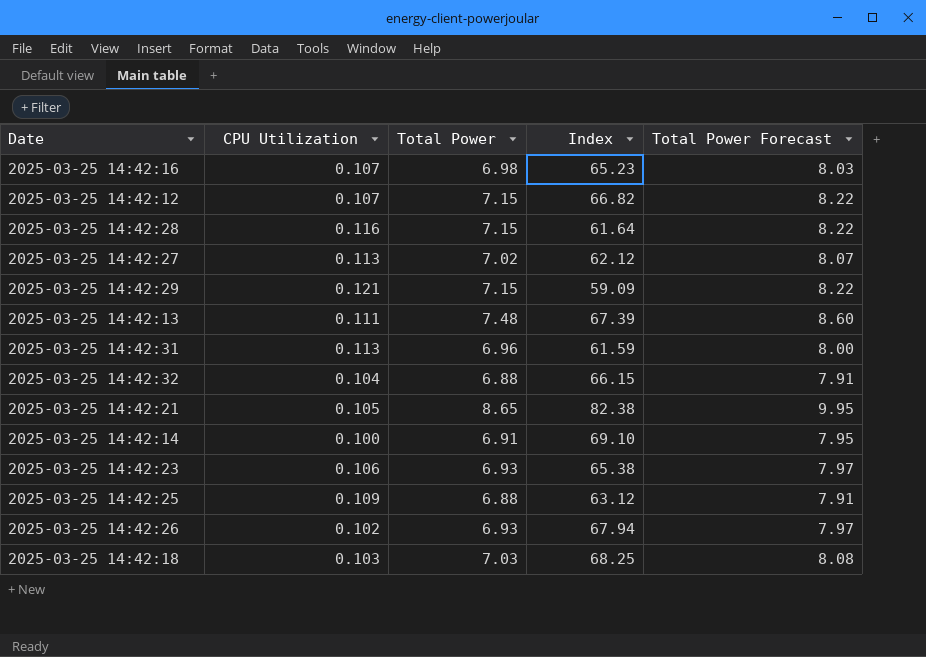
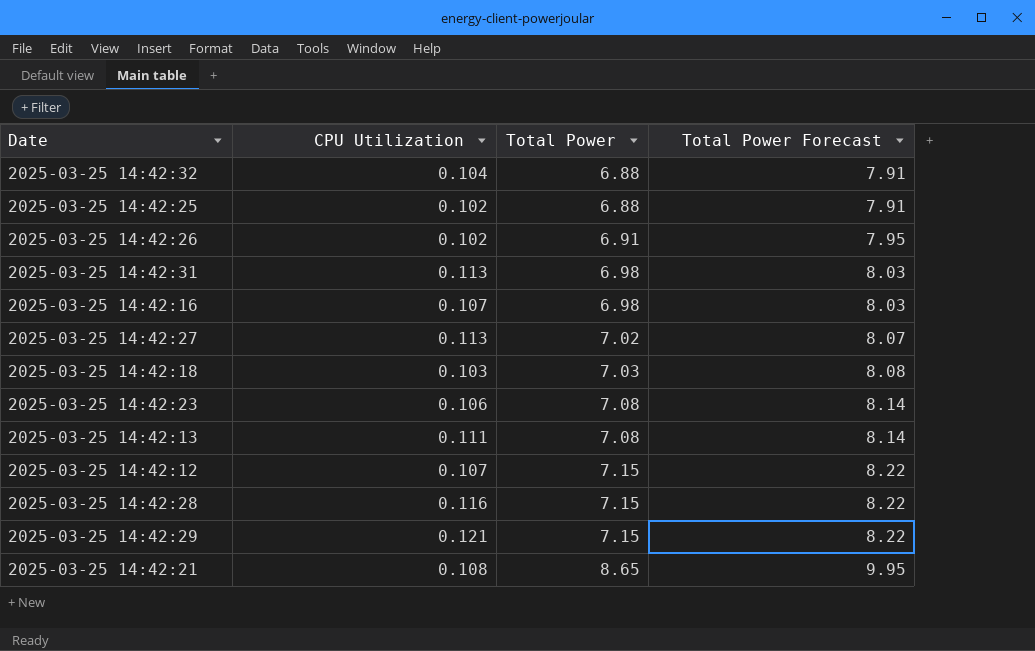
row order: none -> Total Power ascending
column Index | formula: [Total Power] / [CPU Utilization] -> none
row 2025-03-25 14:42:14: 0.100 | 6.91 | 69.10 | 7.95 -> none
2025-03-25 14:42:25 | CPU Utilization: 0.109 -> 0.102
2025-03-25 14:42:26 | Total Power: 6.93 -> 6.91
2025-03-25 14:42:26 | Total Power Forecast: 7.97 -> 7.95
2025-03-25 14:42:31 | Total Power: 6.96 -> 6.98
2025-03-25 14:42:31 | Total Power Forecast: 8.00 -> 8.03
2025-03-25 14:42:23 | Total Power: 6.93 -> 7.08
2025-03-25 14:42:23 | Total Power Forecast: 7.97 -> 8.14
2025-03-25 14:42:13 | Total Power: 7.48 -> 7.08
2025-03-25 14:42:13 | Total Power Forecast: 8.60 -> 8.14
2025-03-25 14:42:21 | CPU Utilization: 0.105 -> 0.108

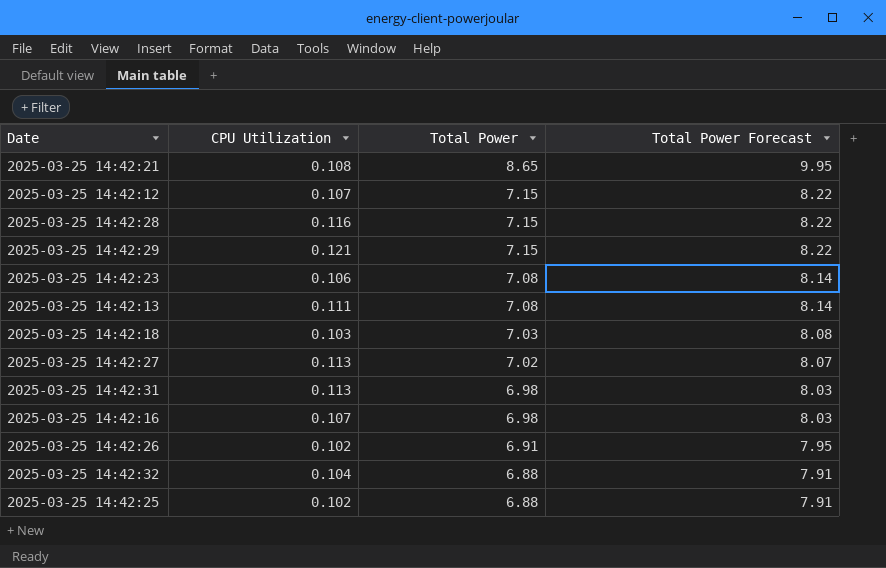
row order: Total Power ascending -> Total Power descending

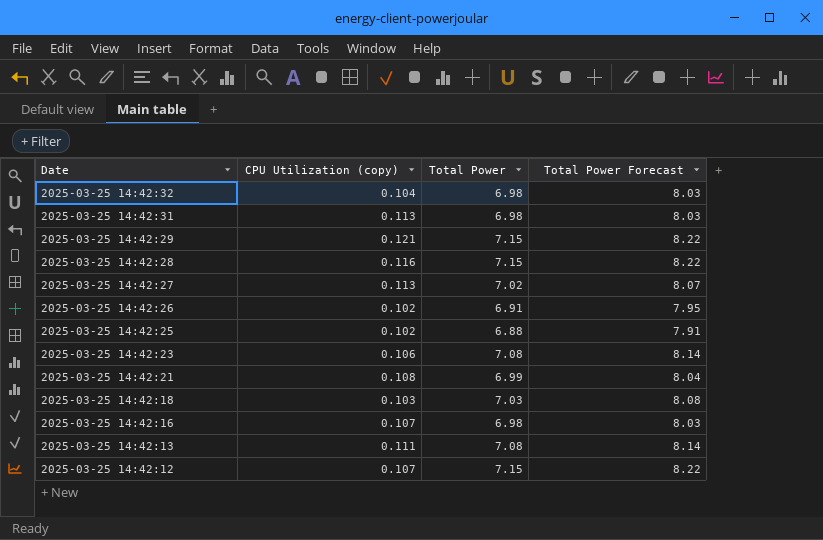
row order: Total Power descending -> Date descending
column name: CPU Utilization -> CPU Utilization (copy)
2025-03-25 14:42:32 | Total Power: 6.88 -> 6.98
2025-03-25 14:42:32 | Total Power Forecast: 7.91 -> 8.03
2025-03-25 14:42:21 | Total Power: 8.65 -> 6.99
2025-03-25 14:42:21 | Total Power Forecast: 9.95 -> 8.04

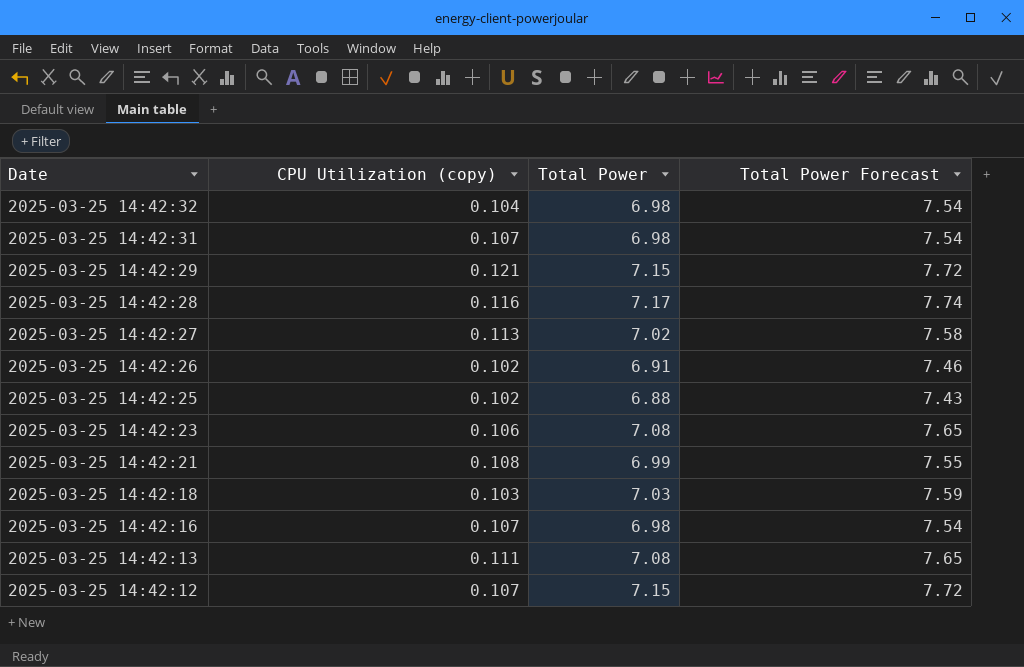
column Total Power Forecast | formula: [Total Power] * 1.15 -> [Total Power] * 1.08
2025-03-25 14:42:31 | CPU Utilization (copy): 0.113 -> 0.107
2025-03-25 14:42:28 | Total Power: 7.15 -> 7.17

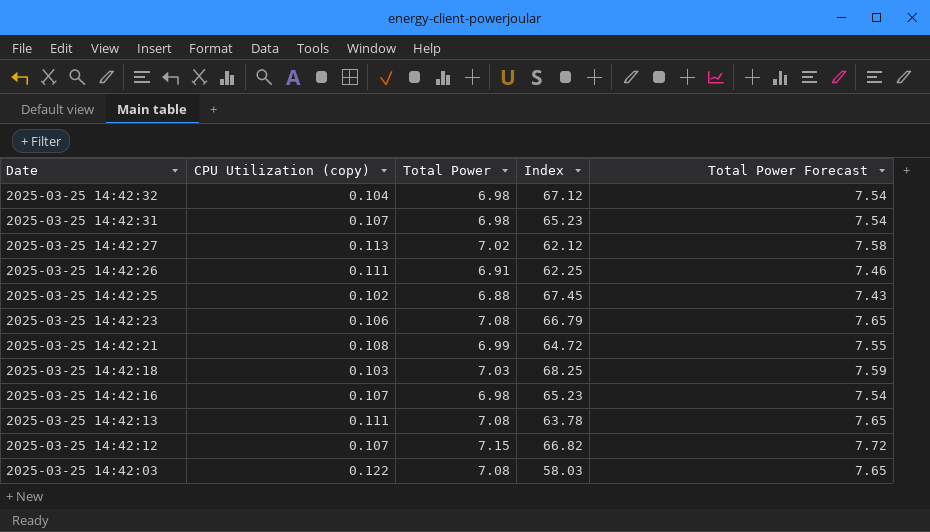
column Index | formula: none -> [Total Power] / [CPU Utilization (copy)]
row 2025-03-25 14:42:29: 0.121 | 7.15 | 7.72 -> none
row 2025-03-25 14:42:28: 0.116 | 7.17 | 7.74 -> none
2025-03-25 14:42:26 | CPU Utilization (copy): 0.102 -> 0.111
row 2025-03-25 14:42:03: none -> 0.122 | 7.08 | 58.03 | 7.65

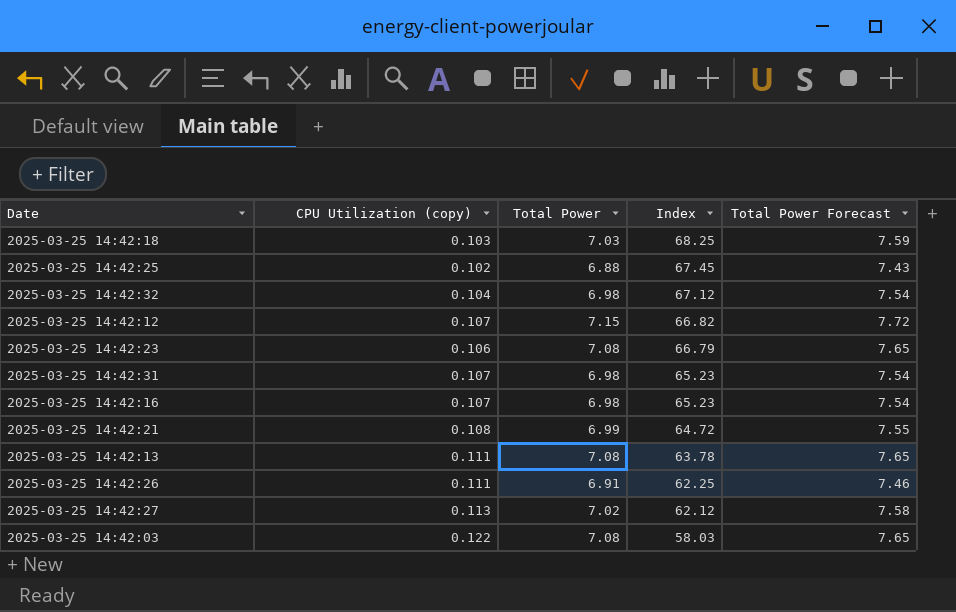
row order: Date descending -> Index descending

